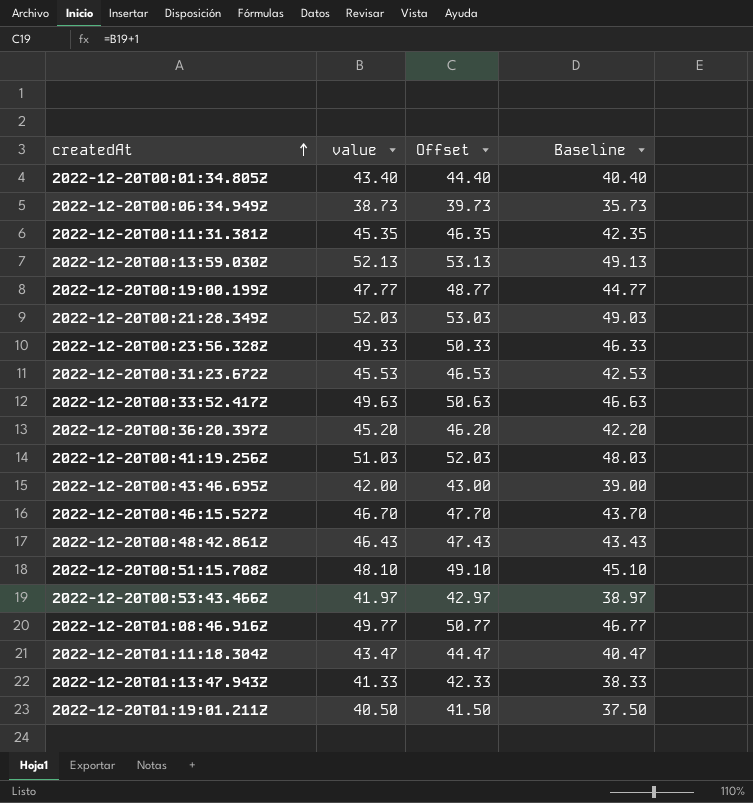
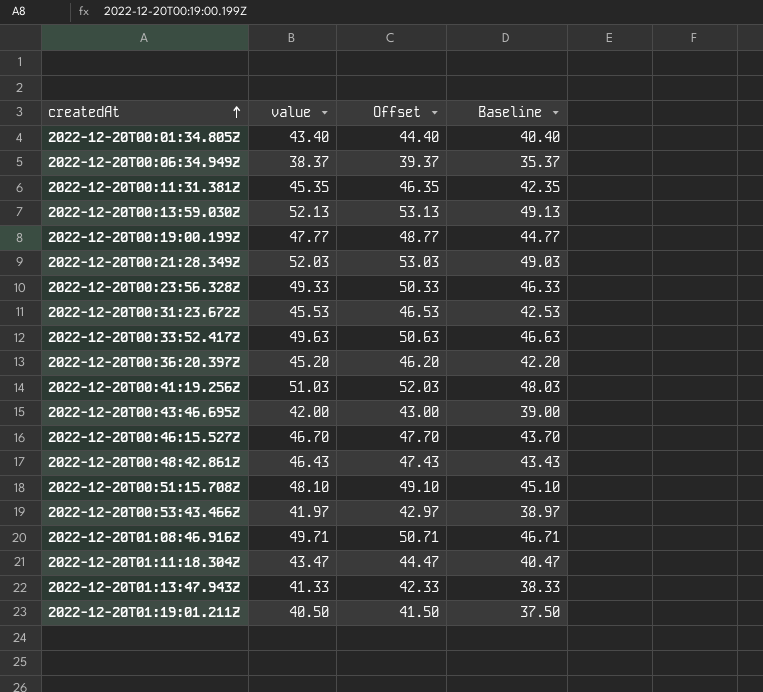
2022-12-20T00:06:34.949Z | value: 38.73 -> 38.37
2022-12-20T00:06:34.949Z | Offset: 39.73 -> 39.37
2022-12-20T00:06:34.949Z | Baseline: 35.73 -> 35.37
2022-12-20T01:08:46.916Z | value: 49.77 -> 49.71
2022-12-20T01:08:46.916Z | Offset: 50.77 -> 50.71
2022-12-20T01:08:46.916Z | Baseline: 46.77 -> 46.71

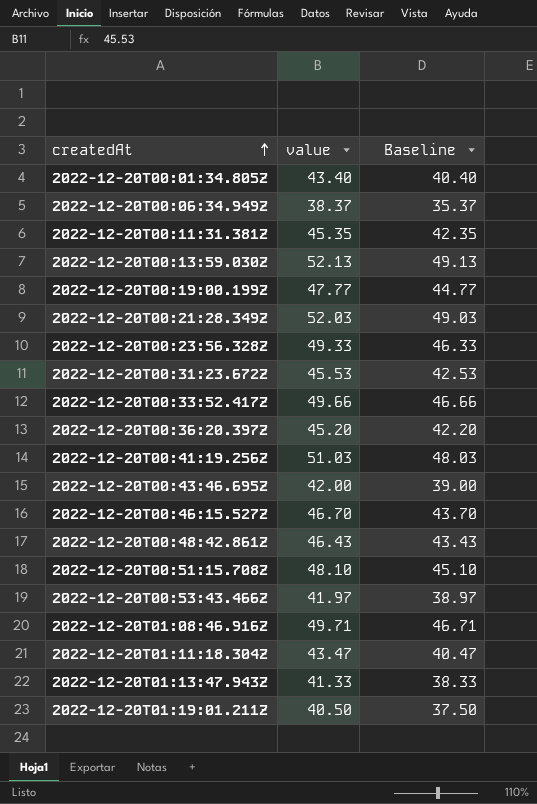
column Offset | formula: [value] + 1 -> none
2022-12-20T00:33:52.417Z | value: 49.63 -> 49.66
2022-12-20T00:33:52.417Z | Baseline: 46.63 -> 46.66

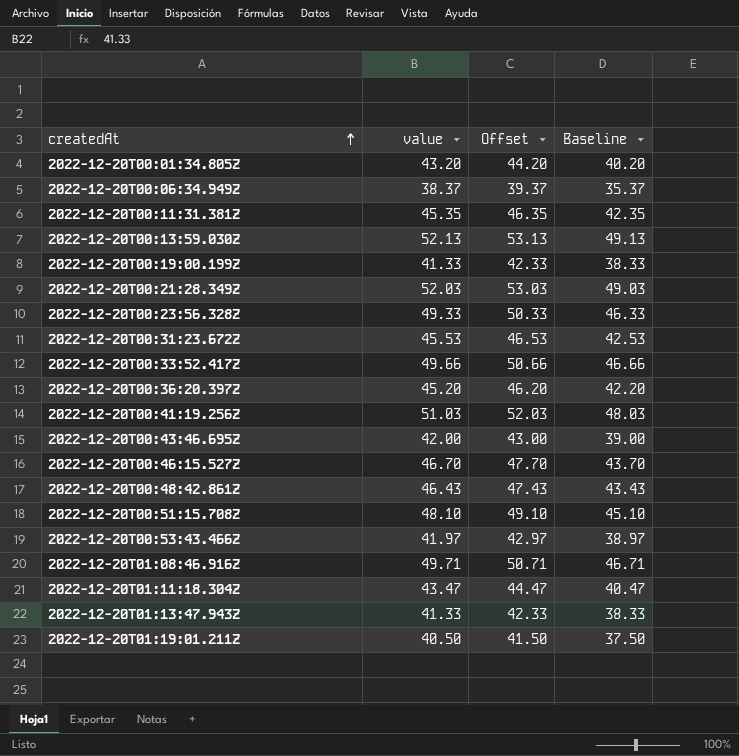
column Offset | formula: none -> [value] + 1
2022-12-20T00:01:34.805Z | value: 43.40 -> 43.20
2022-12-20T00:01:34.805Z | Baseline: 40.40 -> 40.20
2022-12-20T00:19:00.199Z | value: 47.77 -> 41.33
2022-12-20T00:19:00.199Z | Baseline: 44.77 -> 38.33

